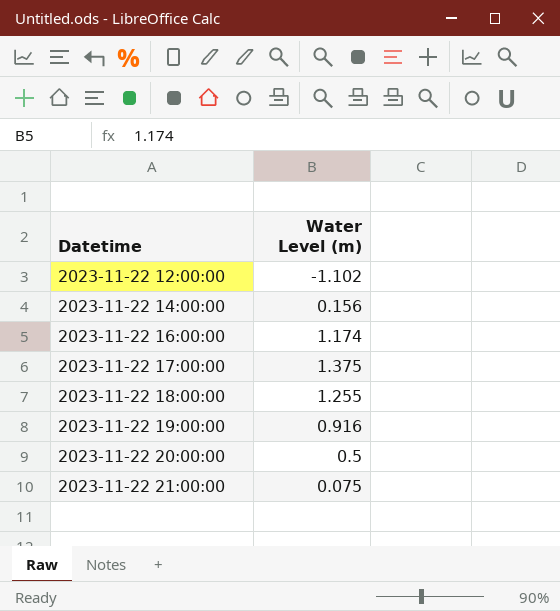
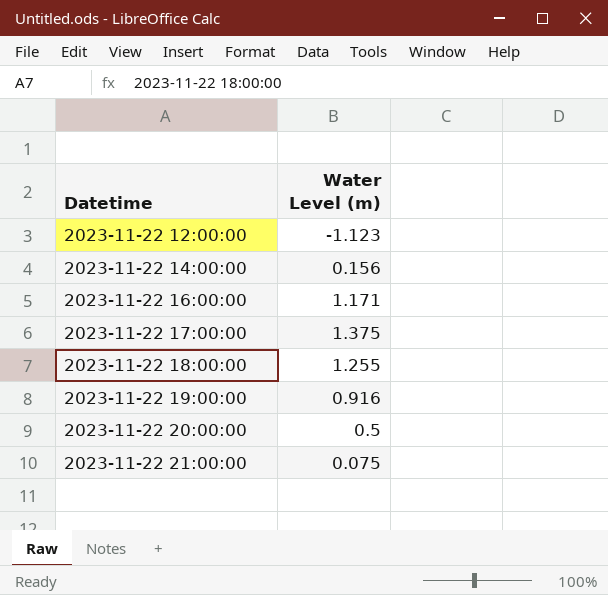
2023-11-22 12:00:00 | Water Level (m): -1.102 -> -1.123
2023-11-22 16:00:00 | Water Level (m): 1.174 -> 1.171

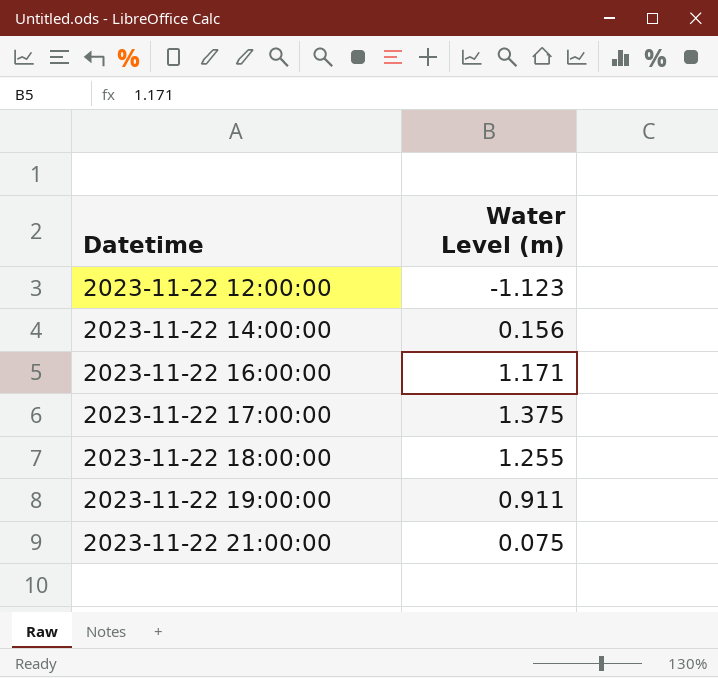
row 2023-11-22 20:00:00: 0.5 -> none
2023-11-22 19:00:00 | Water Level (m): 0.916 -> 0.911

